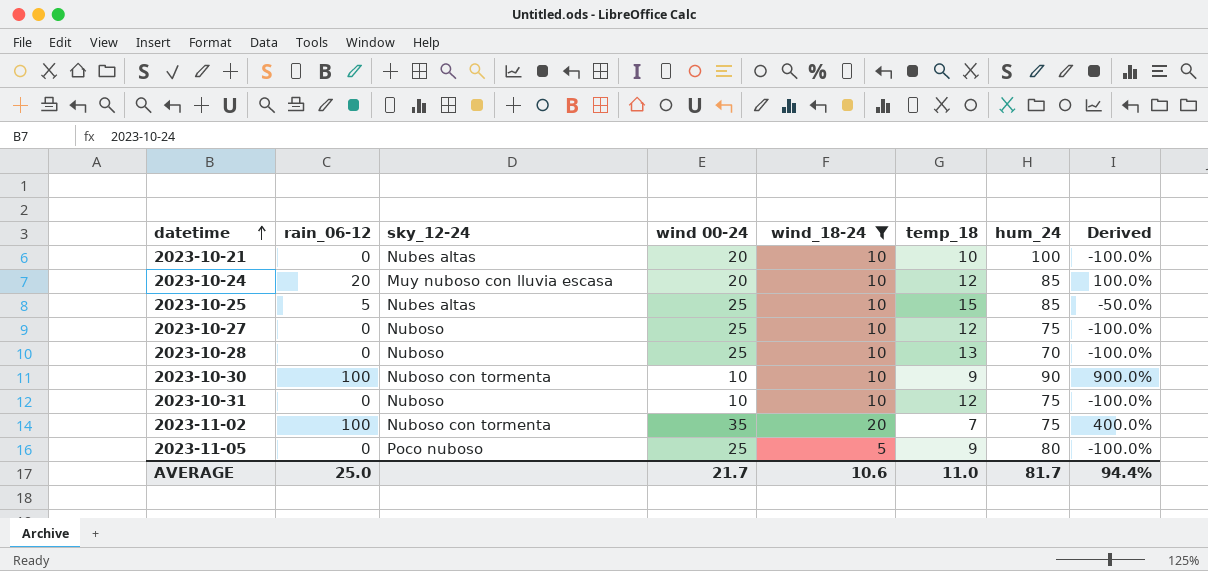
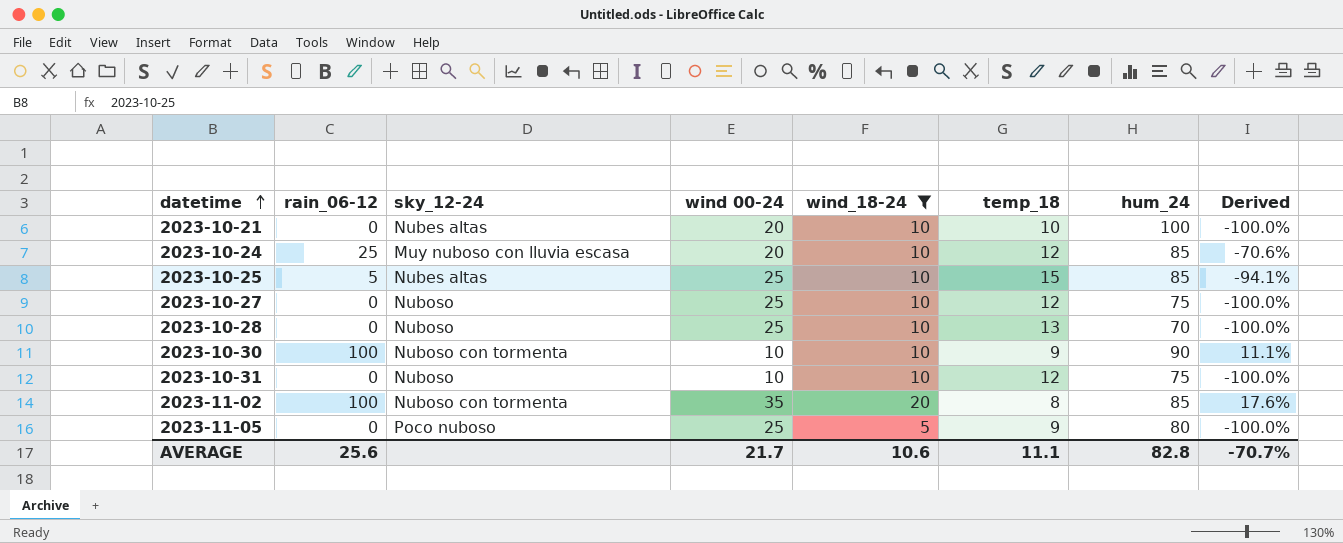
column Derived | formula: ([rain_06-12] - [wind_18-24]) / [wind_18-24] -> ([rain_06-12] - [hum_24]) / [hum_24]
2023-10-24 | rain_06-12: 20 -> 25
2023-11-02 | temp_18: 7 -> 8
2023-11-02 | hum_24: 75 -> 85
AVERAGE | rain_06-12: 25.0 -> 25.6
AVERAGE | temp_18: 11.0 -> 11.1
AVERAGE | hum_24: 81.7 -> 82.8
AVERAGE | Derived: 94.4% -> -70.7%

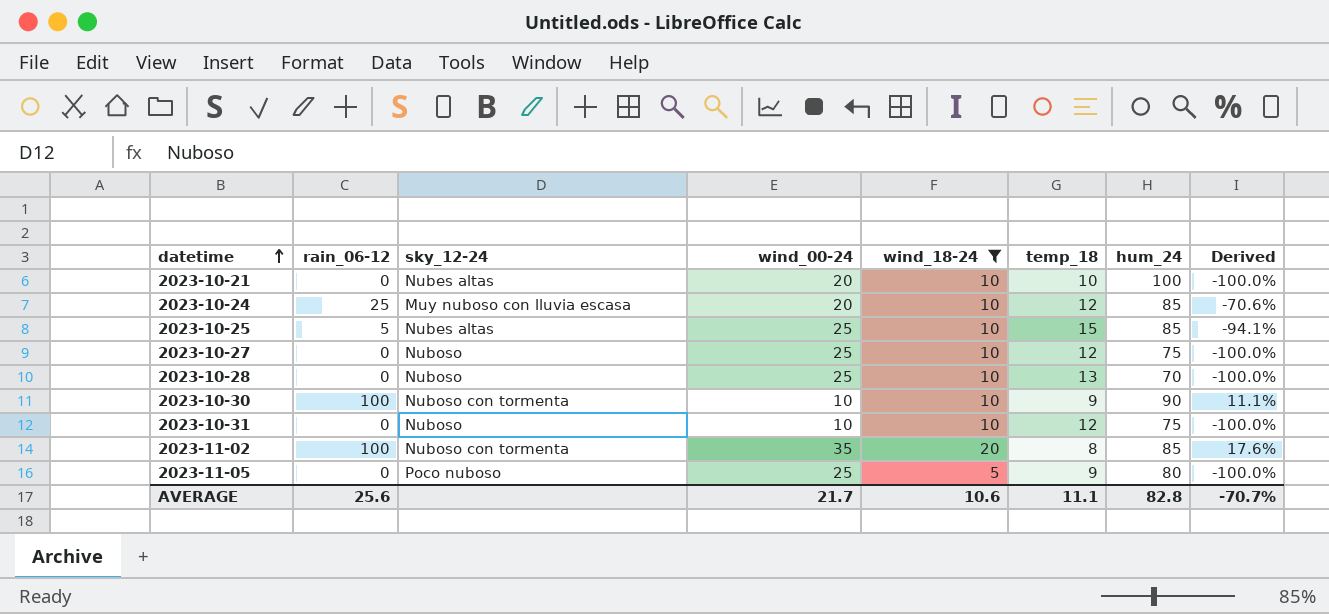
column name: wind 00-24 -> wind_00-24

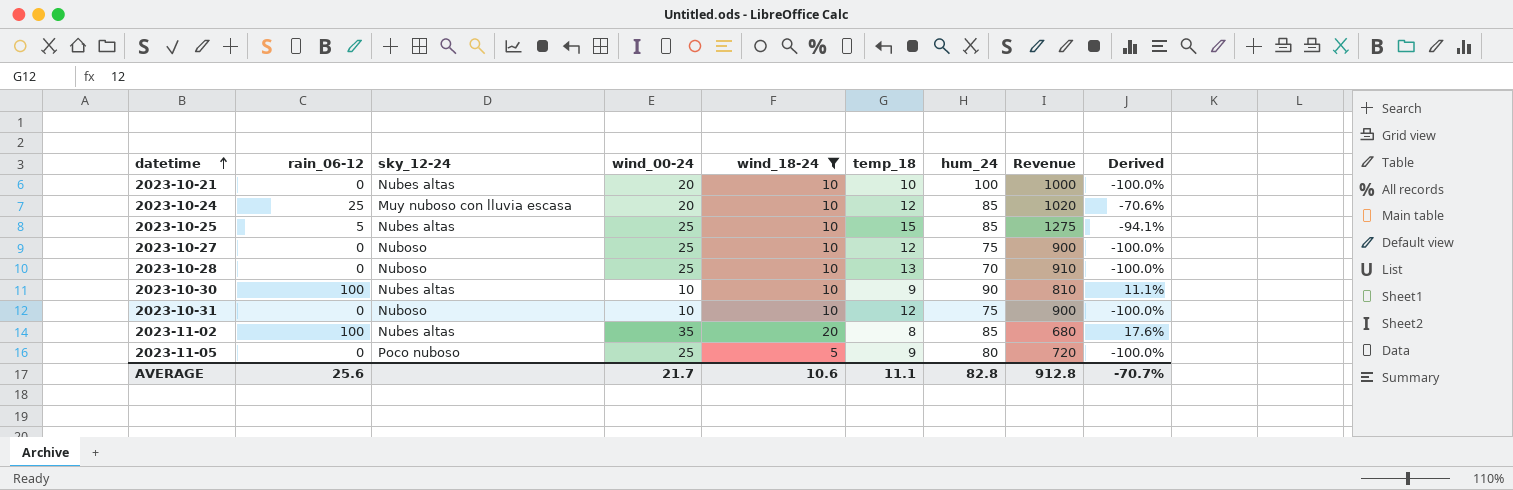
column Revenue | formula: none -> [temp_18] * [hum_24]
2023-10-30 | sky_12-24: Nuboso con tormenta -> Nubes altas
2023-11-02 | sky_12-24: Nuboso con tormenta -> Nubes altas

